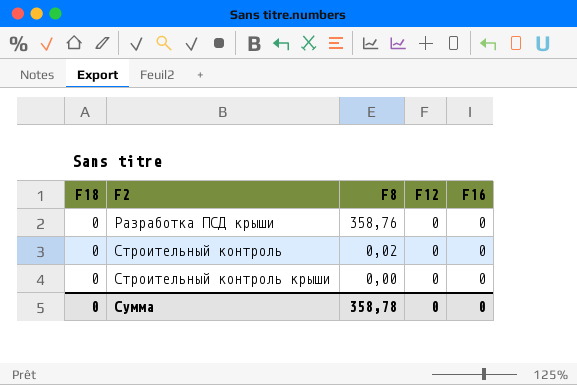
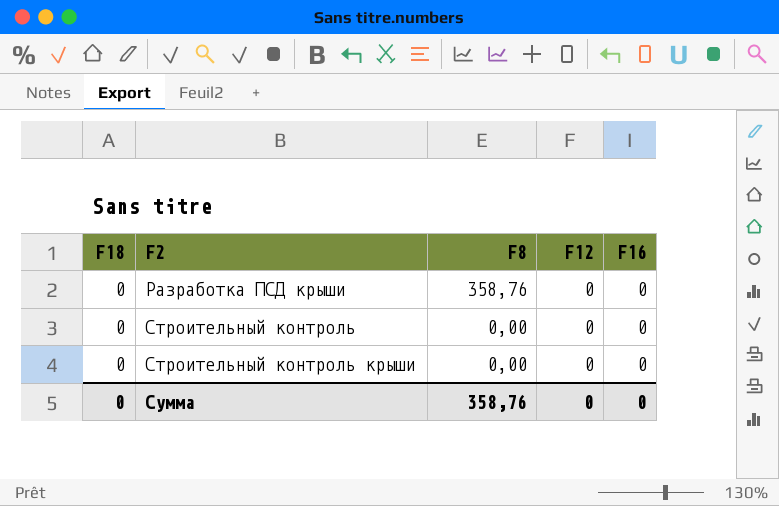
Строительный контроль | F8: 0,02 -> 0,00
Сумма | F8: 358,78 -> 358,76

